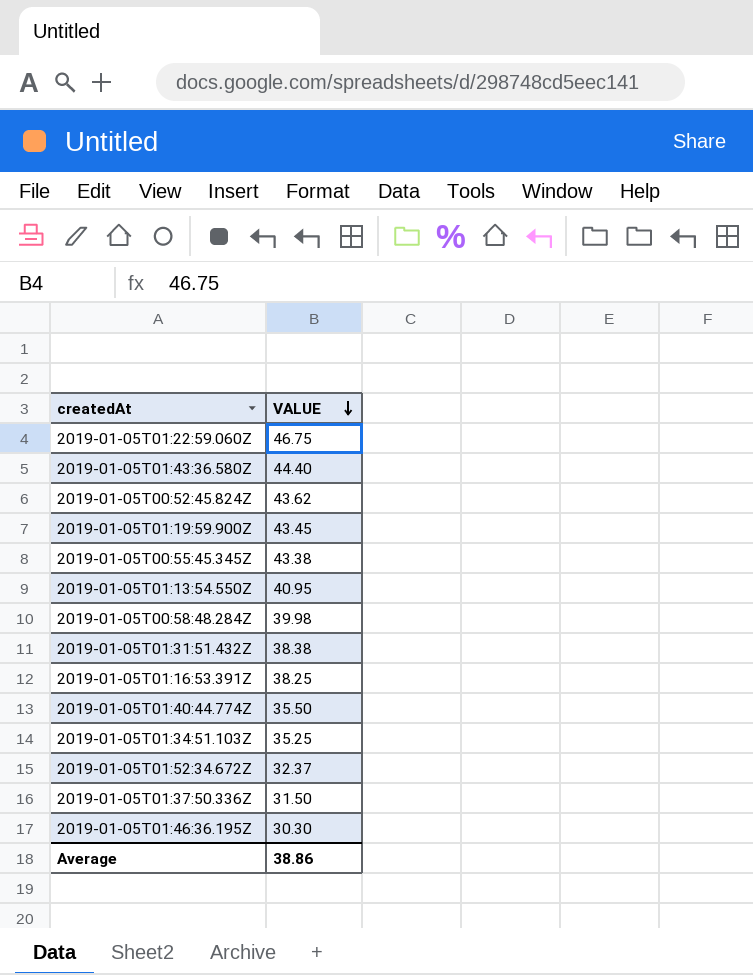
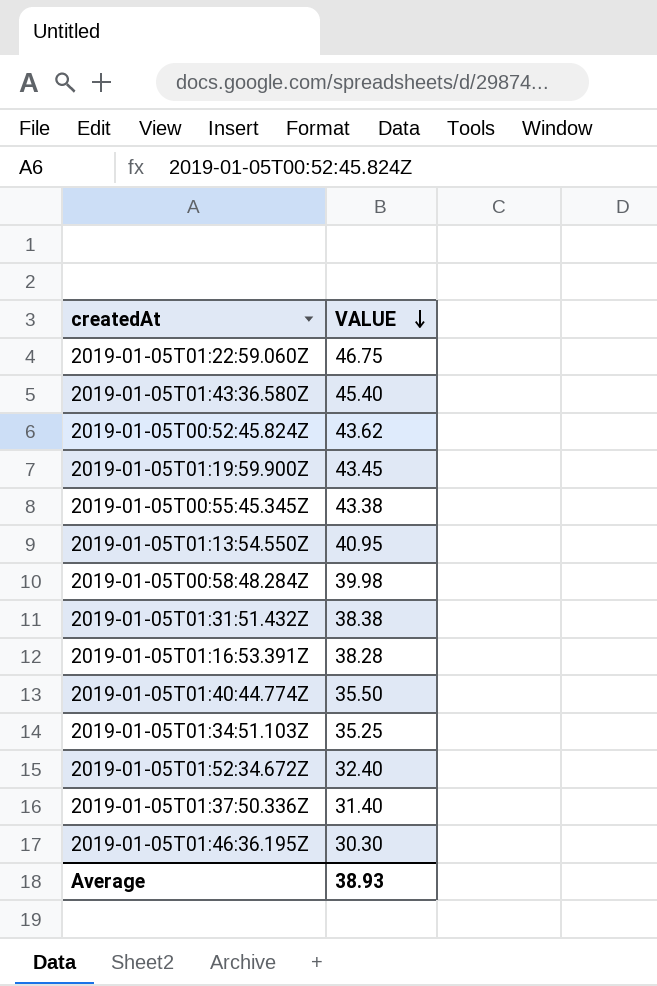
2019-01-05T01:43:36.580Z | VALUE: 44.40 -> 45.40
2019-01-05T01:16:53.391Z | VALUE: 38.25 -> 38.28
2019-01-05T01:52:34.672Z | VALUE: 32.37 -> 32.40
2019-01-05T01:37:50.336Z | VALUE: 31.50 -> 31.40
Average | VALUE: 38.86 -> 38.93

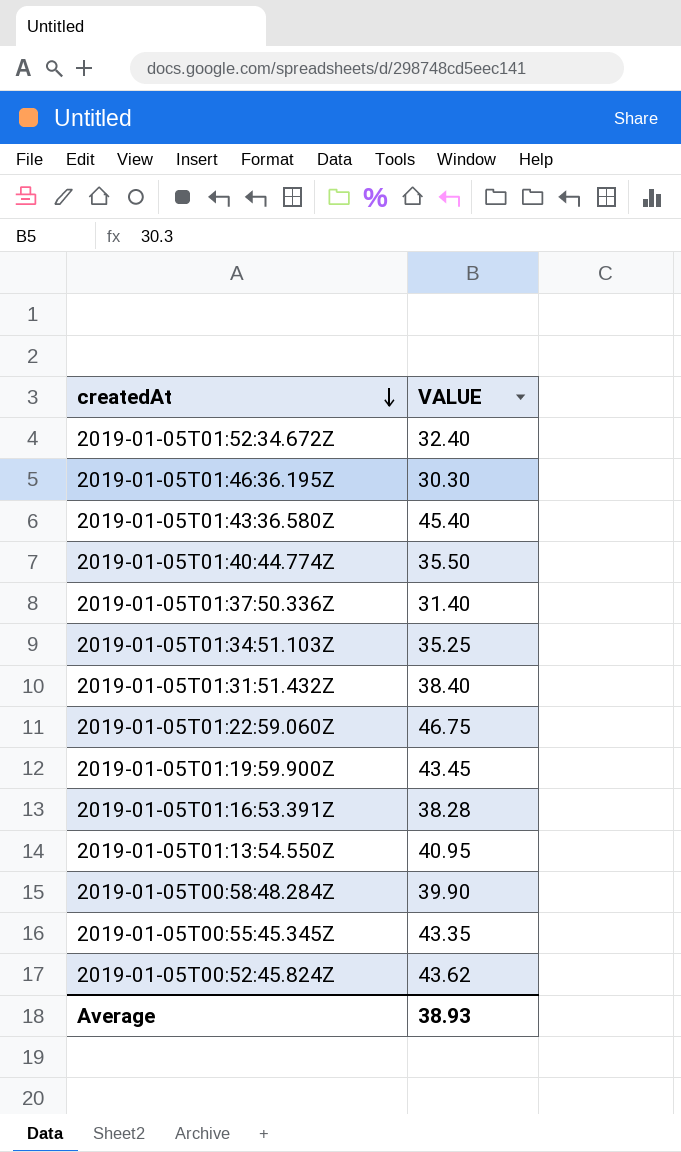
row order: VALUE descending -> createdAt descending
2019-01-05T01:31:51.432Z | VALUE: 38.38 -> 38.40
2019-01-05T00:58:48.284Z | VALUE: 39.98 -> 39.90
2019-01-05T00:55:45.345Z | VALUE: 43.38 -> 43.35

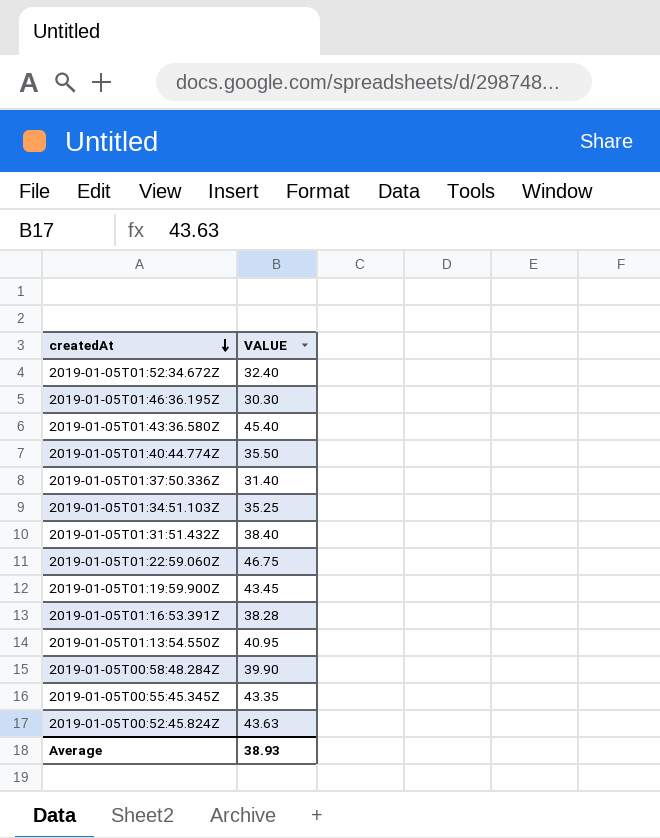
2019-01-05T00:52:45.824Z | VALUE: 43.62 -> 43.63

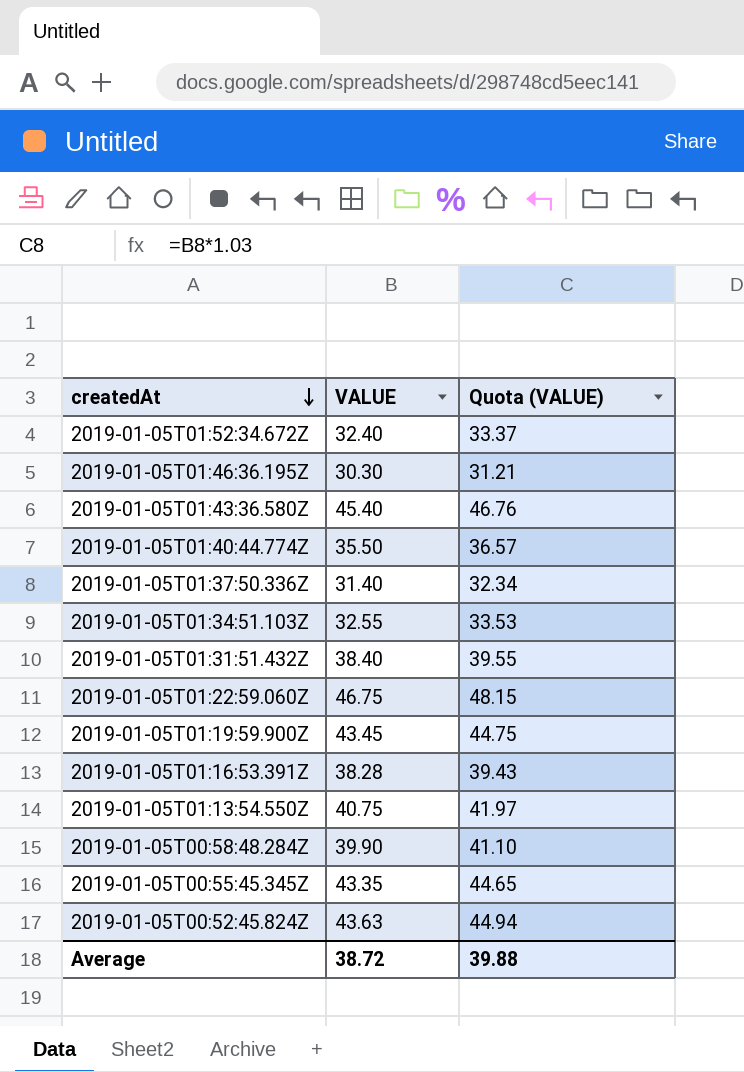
column Quota (VALUE) | formula: none -> [VALUE] * 1.03
2019-01-05T01:34:51.103Z | VALUE: 35.25 -> 32.55
2019-01-05T01:13:54.550Z | VALUE: 40.95 -> 40.75
Average | VALUE: 38.93 -> 38.72

